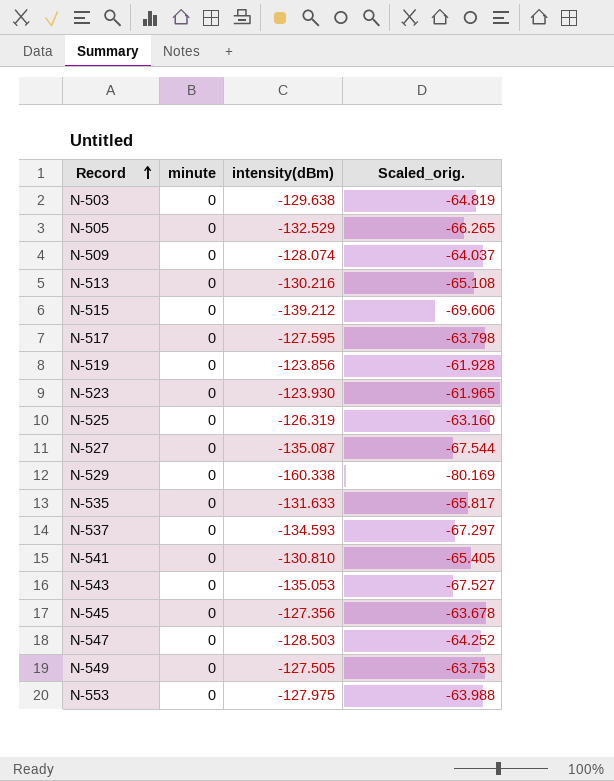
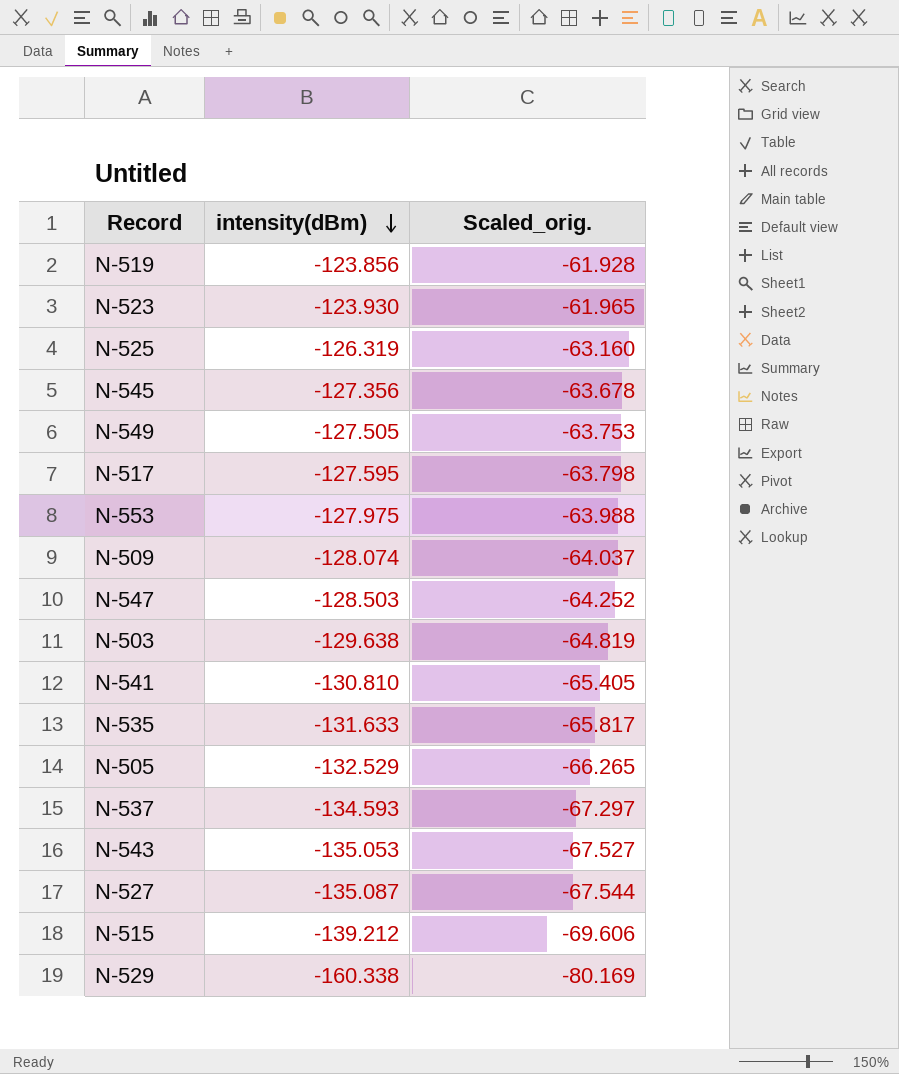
row order: Record ascending -> intensity(dBm) descending
column minute | position: 2 -> none
row N-513: 0 | -130.216 | -65.108 -> none

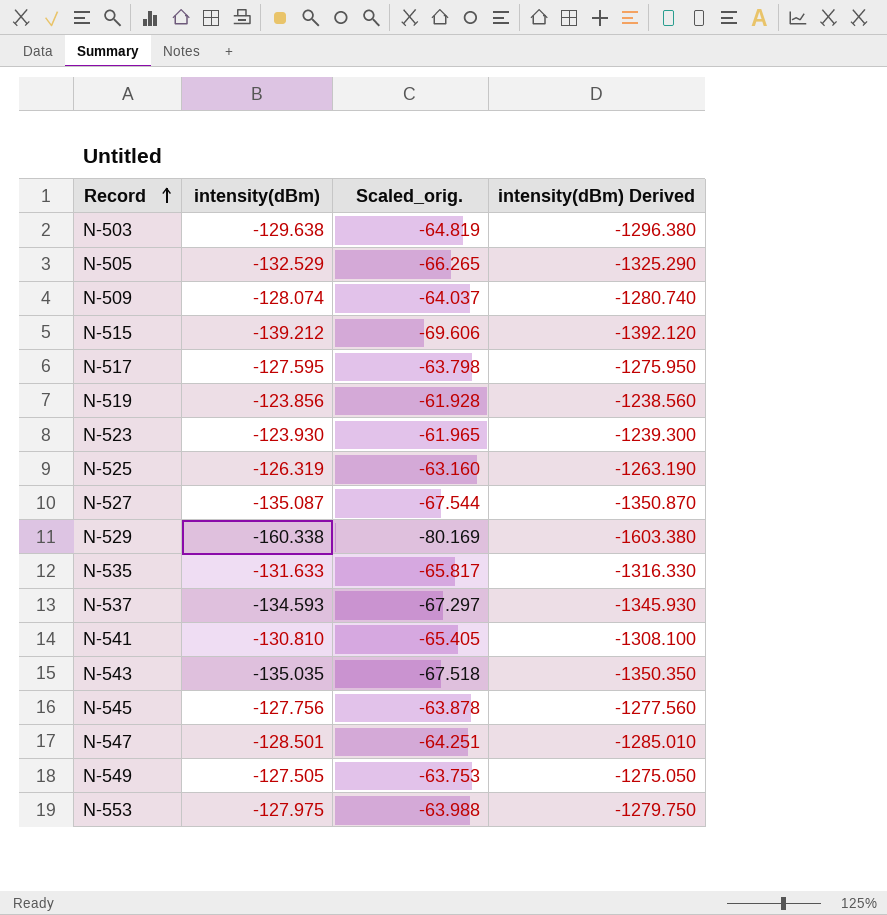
row order: intensity(dBm) descending -> Record ascending
column intensity(dBm) Derived | formula: none -> [intensity(dBm)] * 10
N-543 | intensity(dBm): -135.053 -> -135.035
N-543 | Scaled_orig.: -67.527 -> -67.518
N-545 | intensity(dBm): -127.356 -> -127.756
N-545 | Scaled_orig.: -63.678 -> -63.878
N-547 | intensity(dBm): -128.503 -> -128.501
N-547 | Scaled_orig.: -64.252 -> -64.251

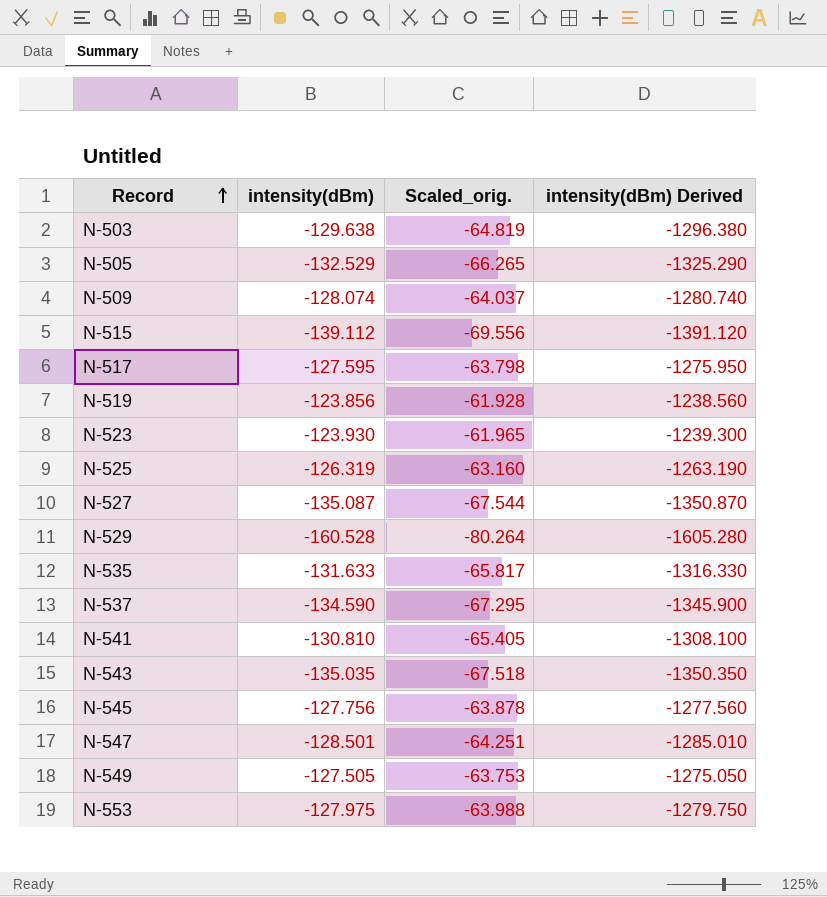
N-515 | intensity(dBm): -139.212 -> -139.112
N-515 | Scaled_orig.: -69.606 -> -69.556
N-515 | intensity(dBm) Derived: -1392.120 -> -1391.120
N-529 | intensity(dBm): -160.338 -> -160.528
N-529 | Scaled_orig.: -80.169 -> -80.264
N-529 | intensity(dBm) Derived: -1603.380 -> -1605.280
N-537 | intensity(dBm): -134.593 -> -134.590
N-537 | Scaled_orig.: -67.297 -> -67.295
N-537 | intensity(dBm) Derived: -1345.930 -> -1345.900

